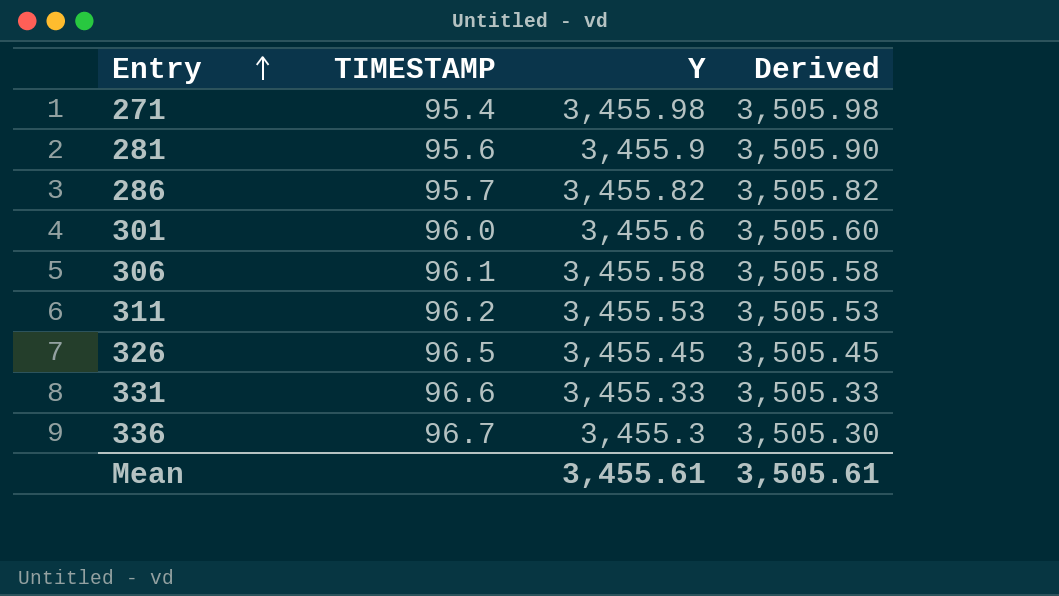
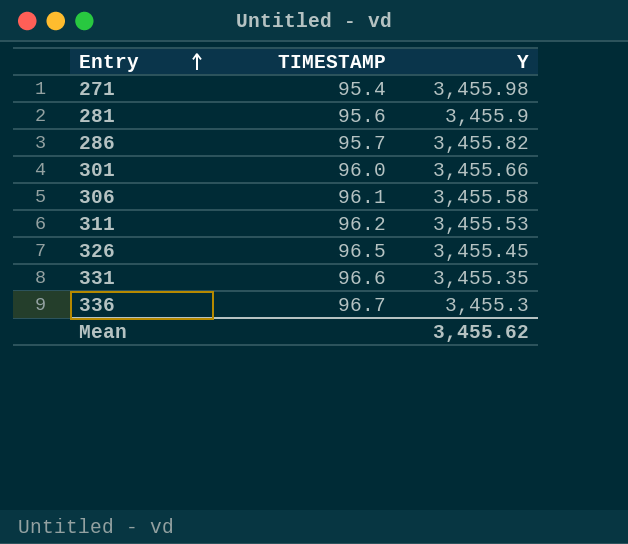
column Derived | formula: [Y] + 50 -> none
301 | Y: 3,455.6 -> 3,455.66
331 | Y: 3,455.33 -> 3,455.35
Mean | Y: 3,455.61 -> 3,455.62

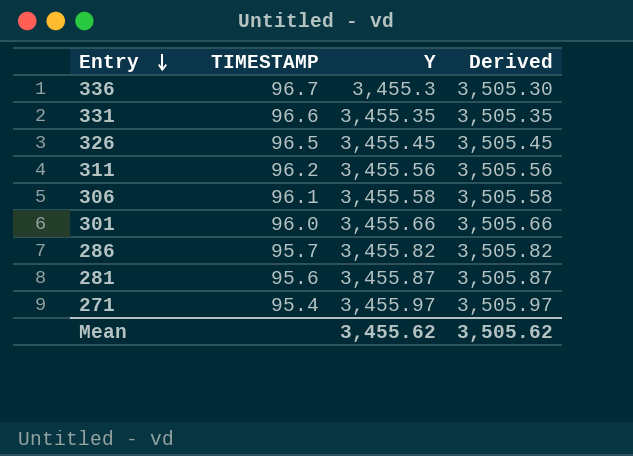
row order: Entry ascending -> Entry descending
column Derived | formula: none -> [Y] + 50
311 | Y: 3,455.53 -> 3,455.56
281 | Y: 3,455.9 -> 3,455.87
271 | Y: 3,455.98 -> 3,455.97

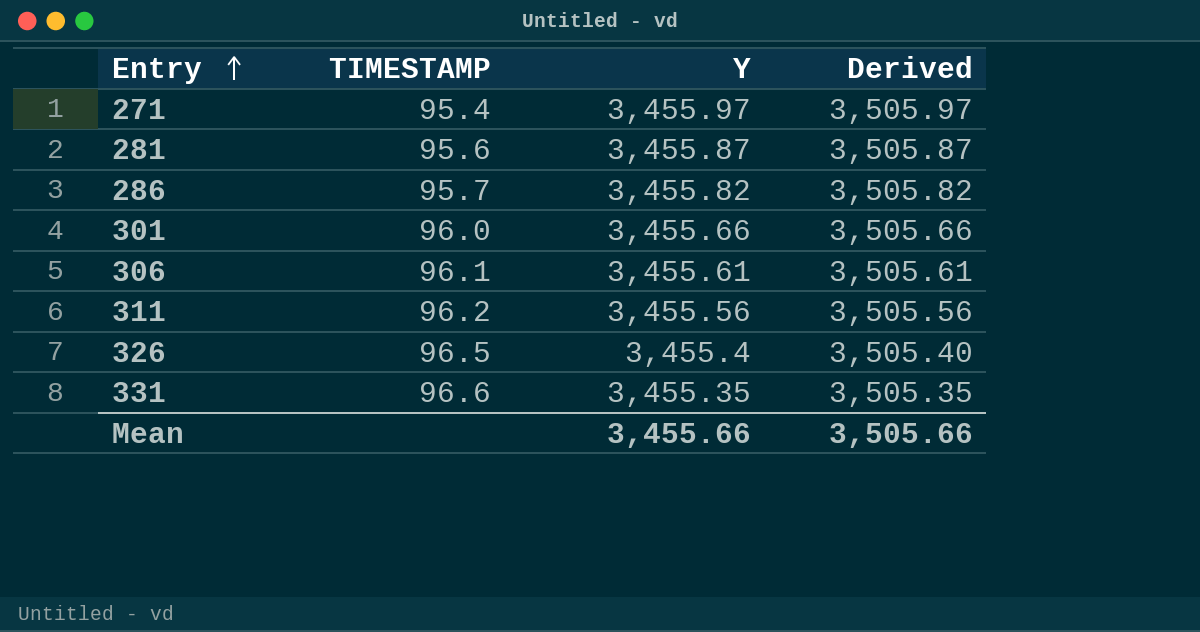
row order: Entry descending -> Entry ascending
row 336: 96.7 | 3,455.3 | 3,505.30 -> none
306 | Y: 3,455.58 -> 3,455.61
306 | Derived: 3,505.58 -> 3,505.61
326 | Y: 3,455.45 -> 3,455.4
326 | Derived: 3,505.45 -> 3,505.40
Mean | Y: 3,455.62 -> 3,455.66
Mean | Derived: 3,505.62 -> 3,505.66

